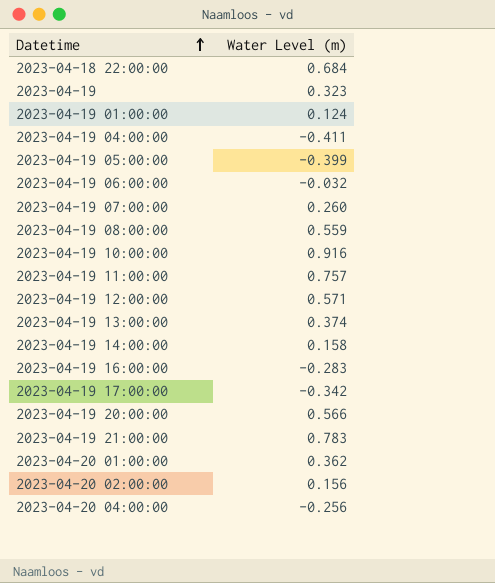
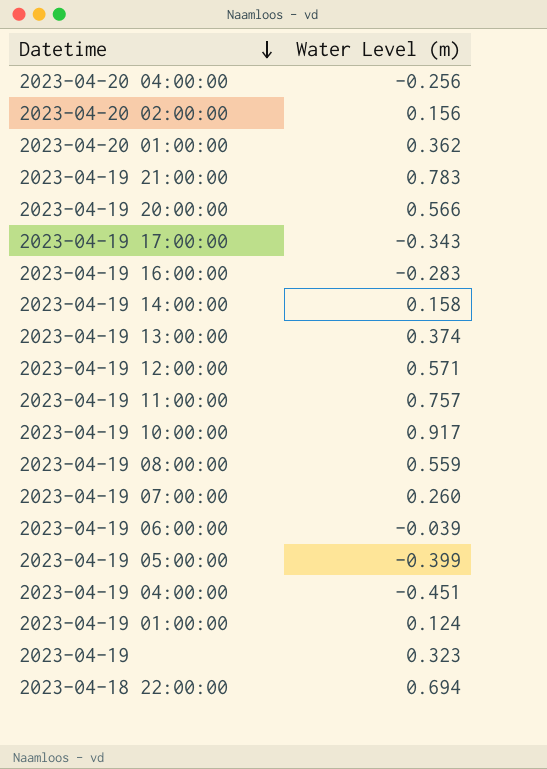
row order: Datetime ascending -> Datetime descending
2023-04-19 17:00:00 | Water Level (m): -0.342 -> -0.343
2023-04-19 10:00:00 | Water Level (m): 0.916 -> 0.917
2023-04-19 06:00:00 | Water Level (m): -0.032 -> -0.039
2023-04-19 04:00:00 | Water Level (m): -0.411 -> -0.451
2023-04-18 22:00:00 | Water Level (m): 0.684 -> 0.694

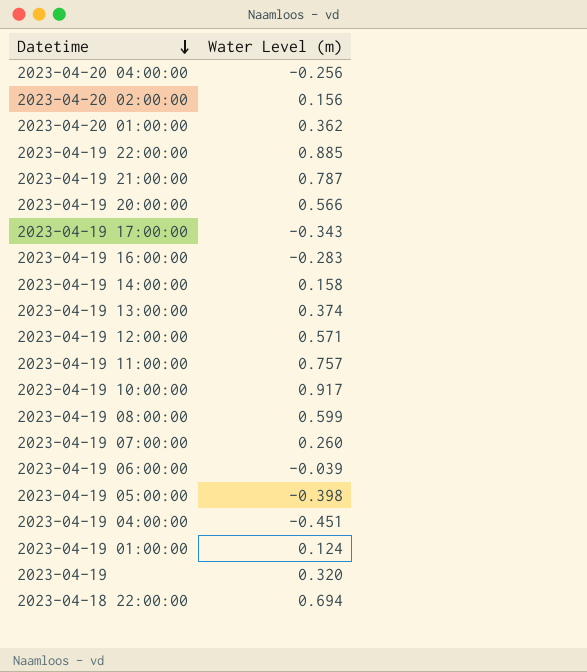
row 2023-04-19 22:00:00: none -> 0.885
2023-04-19 21:00:00 | Water Level (m): 0.783 -> 0.787
2023-04-19 08:00:00 | Water Level (m): 0.559 -> 0.599
2023-04-19 05:00:00 | Water Level (m): -0.399 -> -0.398
2023-04-19 | Water Level (m): 0.323 -> 0.320

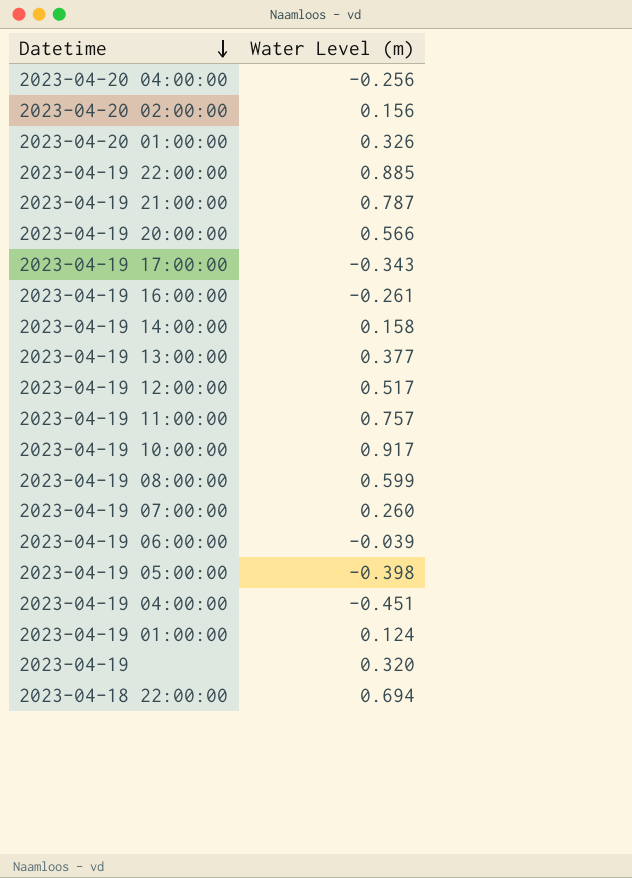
2023-04-20 01:00:00 | Water Level (m): 0.362 -> 0.326
2023-04-19 16:00:00 | Water Level (m): -0.283 -> -0.261
2023-04-19 13:00:00 | Water Level (m): 0.374 -> 0.377
2023-04-19 12:00:00 | Water Level (m): 0.571 -> 0.517

